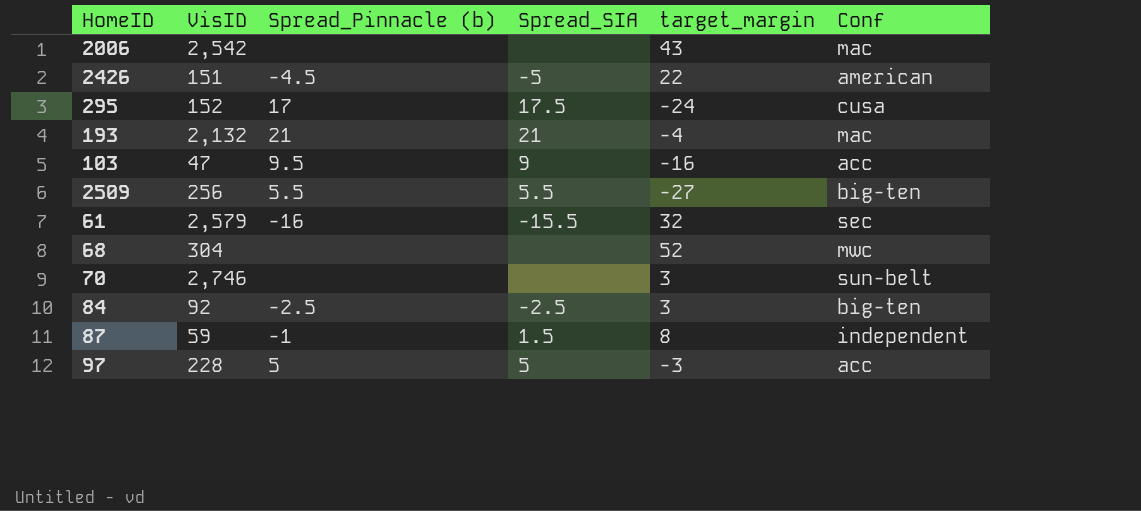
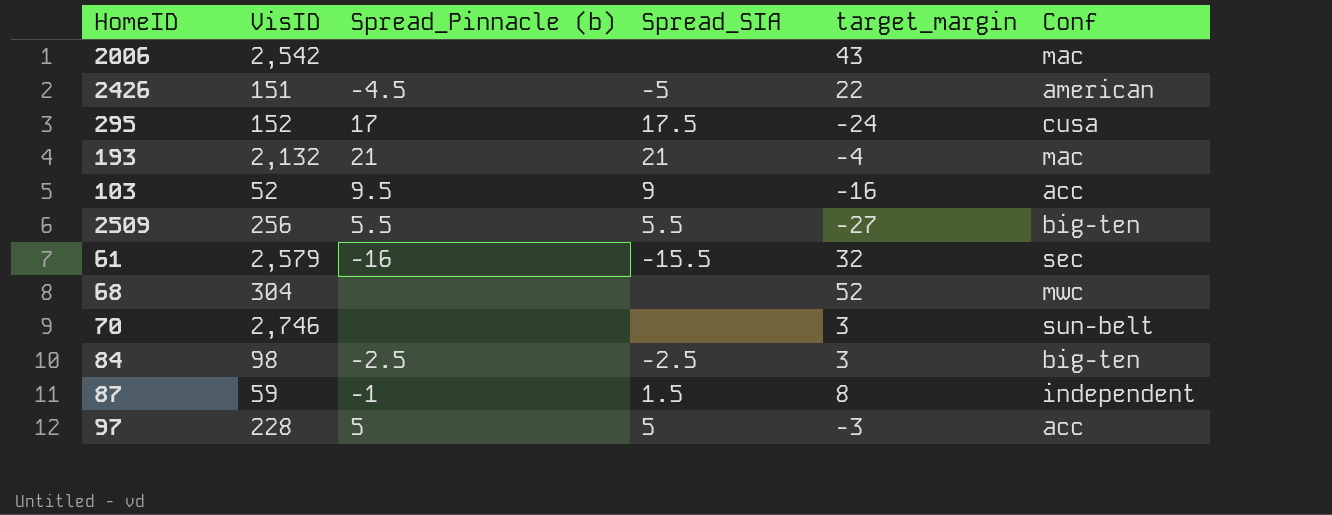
103 | VisID: 47 -> 52
84 | VisID: 92 -> 98

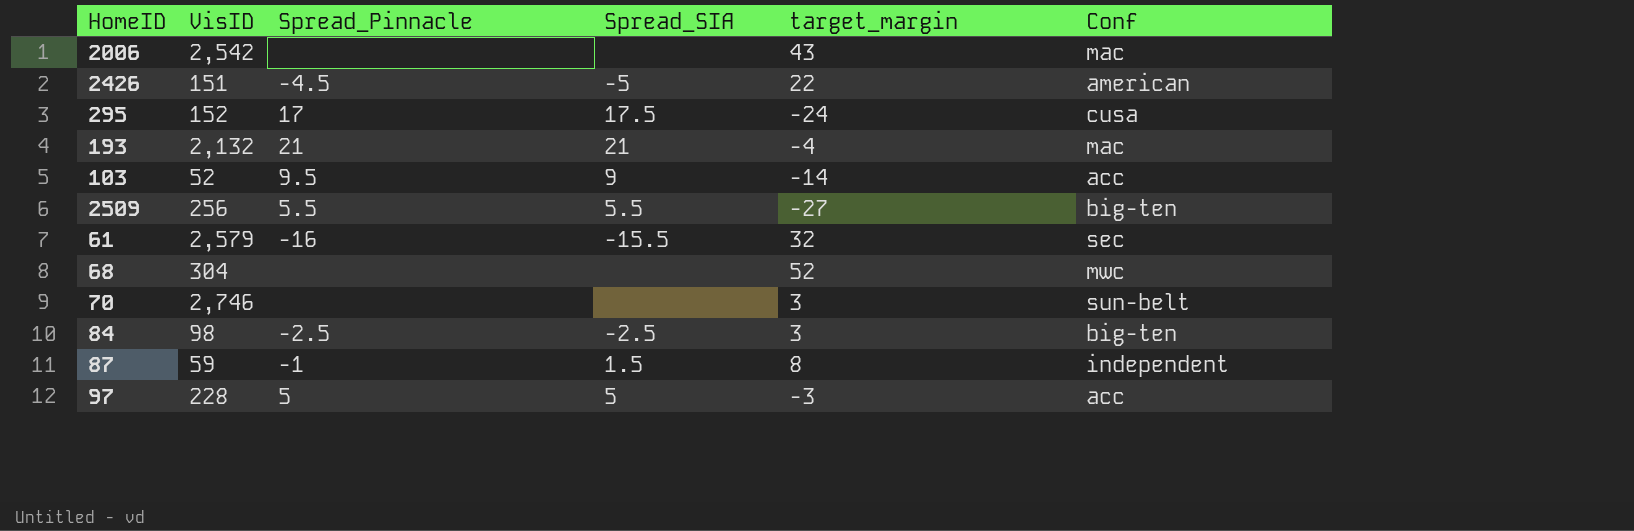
column name: Spread_Pinnacle (b) -> Spread_Pinnacle
103 | target_margin: -16 -> -14

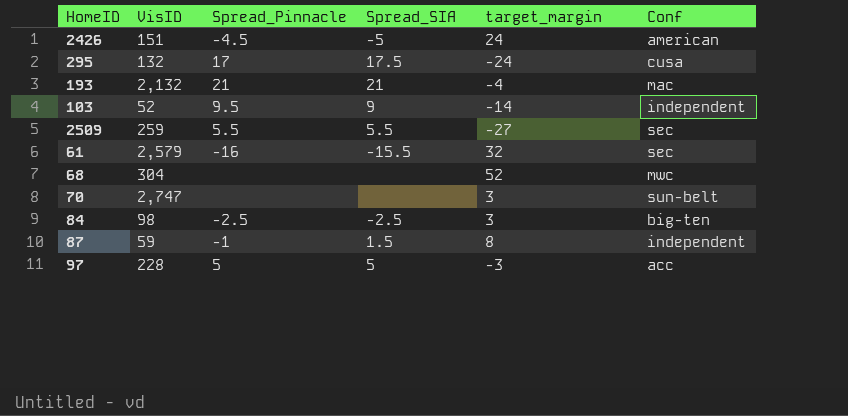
row 2006: 2,542 | none | none | 43 | mac -> none
2426 | target_margin: 22 -> 24
295 | VisID: 152 -> 132
103 | Conf: acc -> independent
2509 | VisID: 256 -> 259
2509 | Conf: big-ten -> sec
70 | VisID: 2,746 -> 2,747

